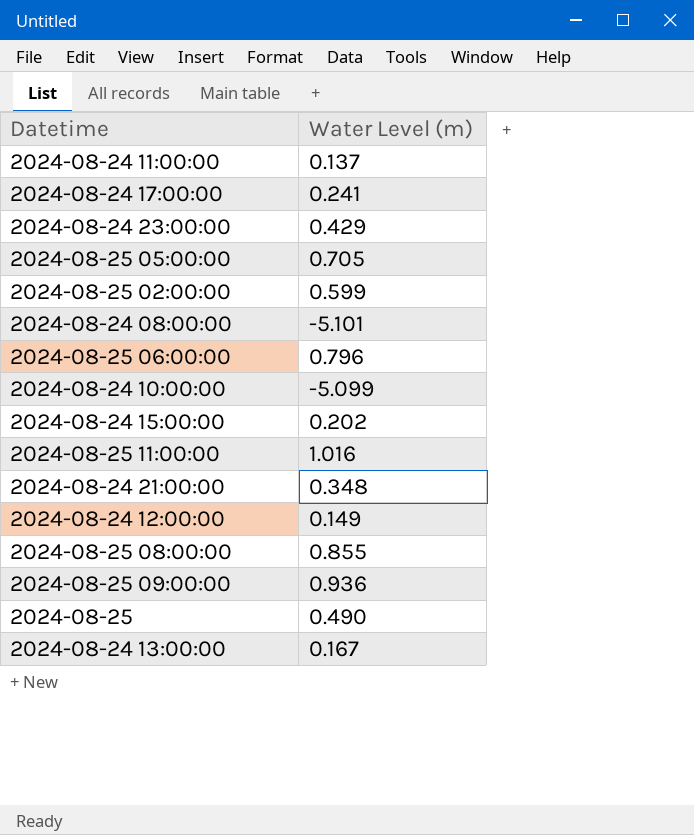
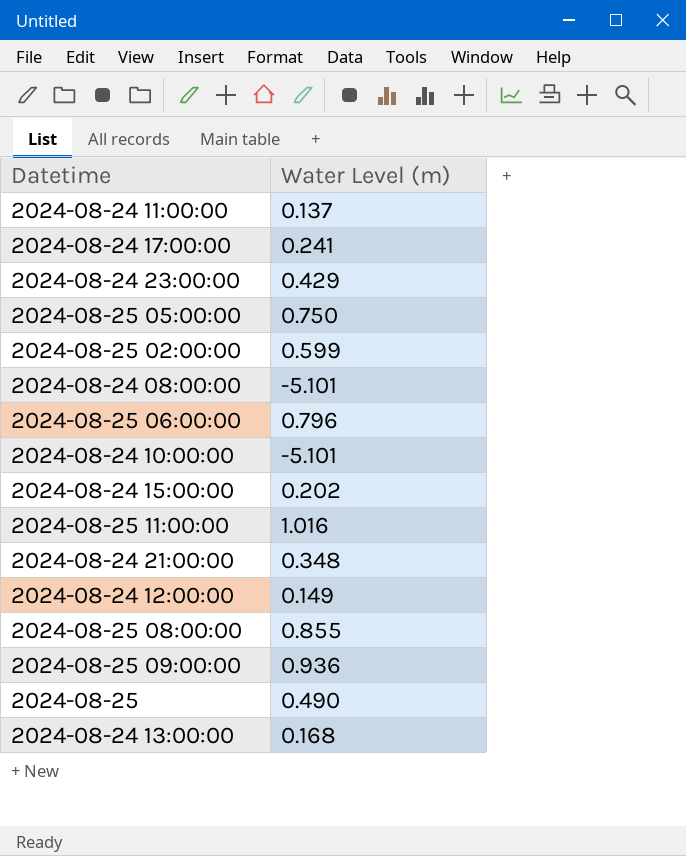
2024-08-25 05:00:00 | Water Level (m): 0.705 -> 0.750
2024-08-24 10:00:00 | Water Level (m): -5.099 -> -5.101
2024-08-24 13:00:00 | Water Level (m): 0.167 -> 0.168

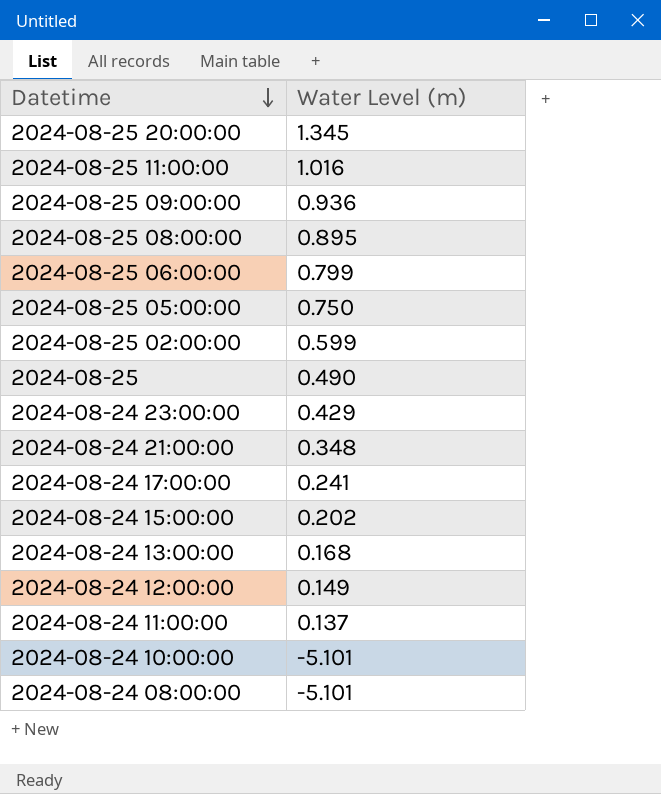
row order: none -> Datetime descending
row 2024-08-25 20:00:00: none -> 1.345
2024-08-25 08:00:00 | Water Level (m): 0.855 -> 0.895
2024-08-25 06:00:00 | Water Level (m): 0.796 -> 0.799

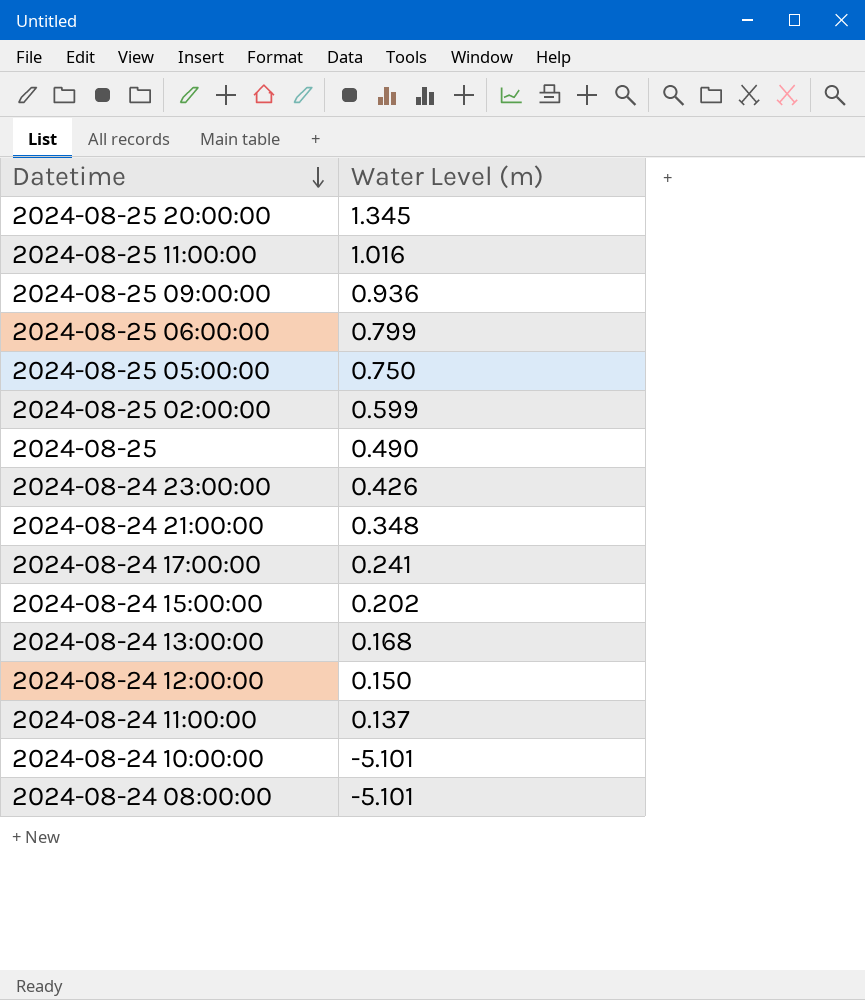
row 2024-08-25 08:00:00: 0.895 -> none
2024-08-24 23:00:00 | Water Level (m): 0.429 -> 0.426
2024-08-24 12:00:00 | Water Level (m): 0.149 -> 0.150

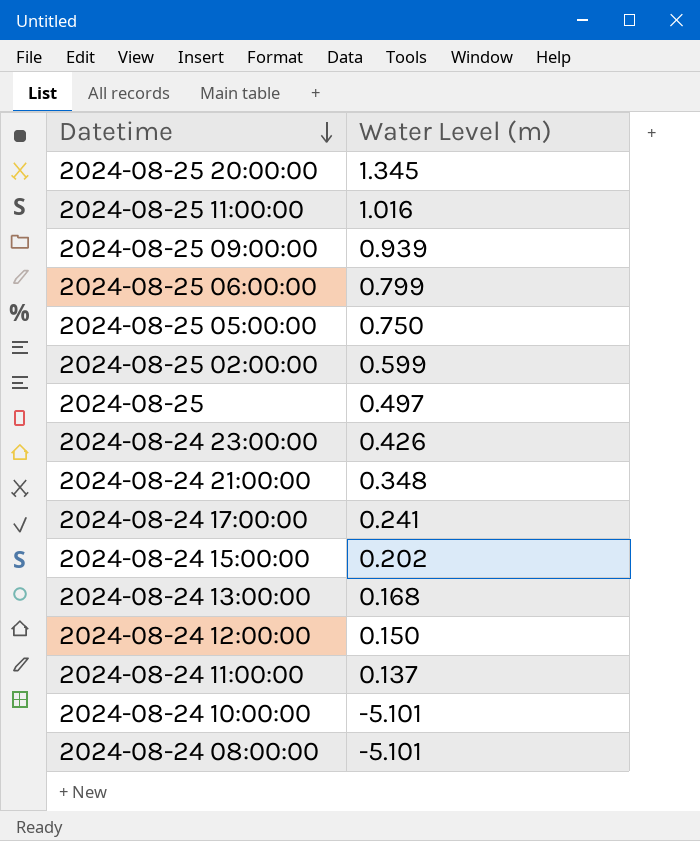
2024-08-25 09:00:00 | Water Level (m): 0.936 -> 0.939
2024-08-25 | Water Level (m): 0.490 -> 0.497

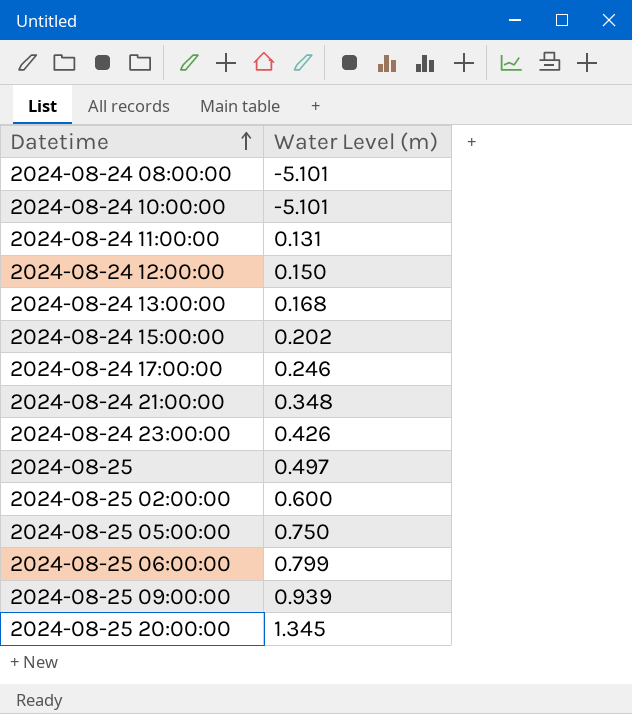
row order: Datetime descending -> Datetime ascending
row 2024-08-25 11:00:00: 1.016 -> none
2024-08-24 11:00:00 | Water Level (m): 0.137 -> 0.131
2024-08-24 17:00:00 | Water Level (m): 0.241 -> 0.246
2024-08-25 02:00:00 | Water Level (m): 0.599 -> 0.600

